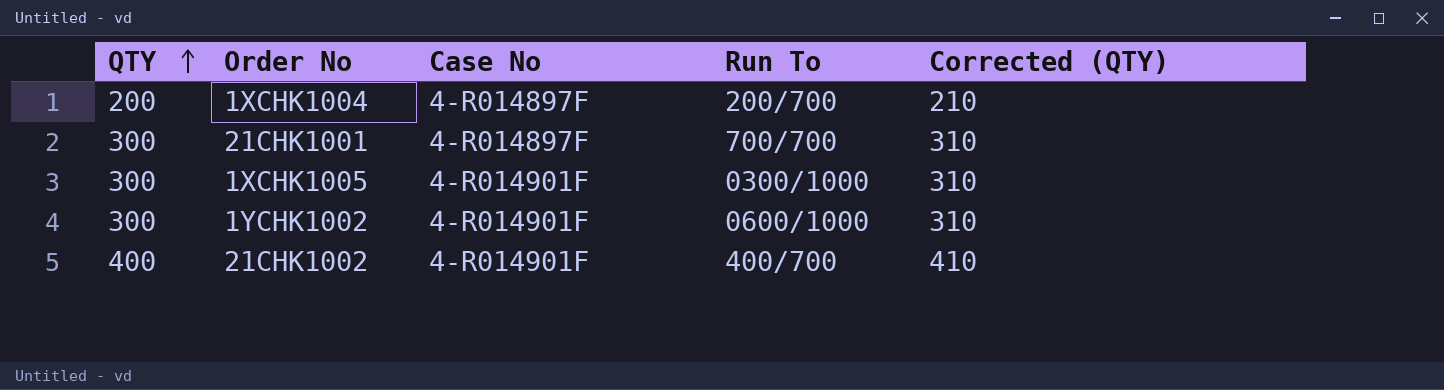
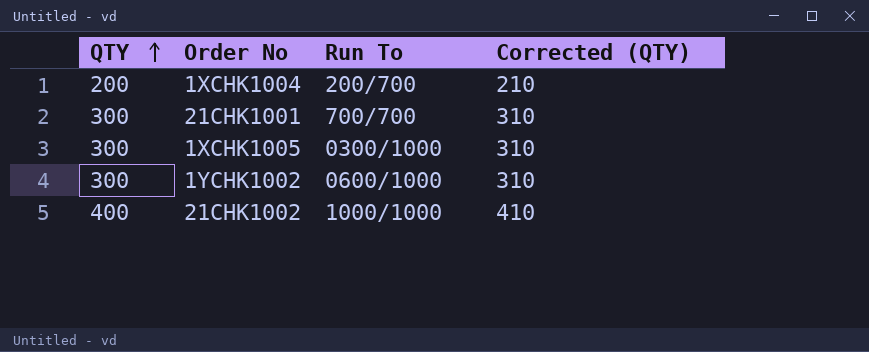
column Case No | position: 3 -> none
21CHK1002 | Run To: 400/700 -> 1000/1000

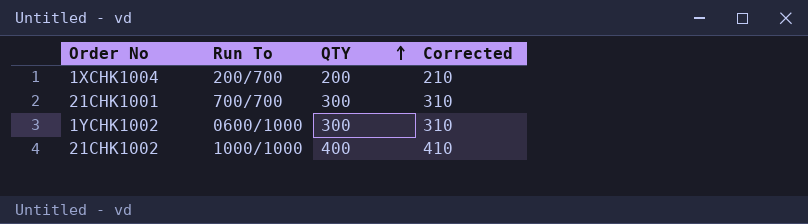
column QTY | position: 1 -> 3
column name: Corrected (QTY) -> Corrected
row 1XCHK1005: 300 | 0300/1000 | 310 -> none

